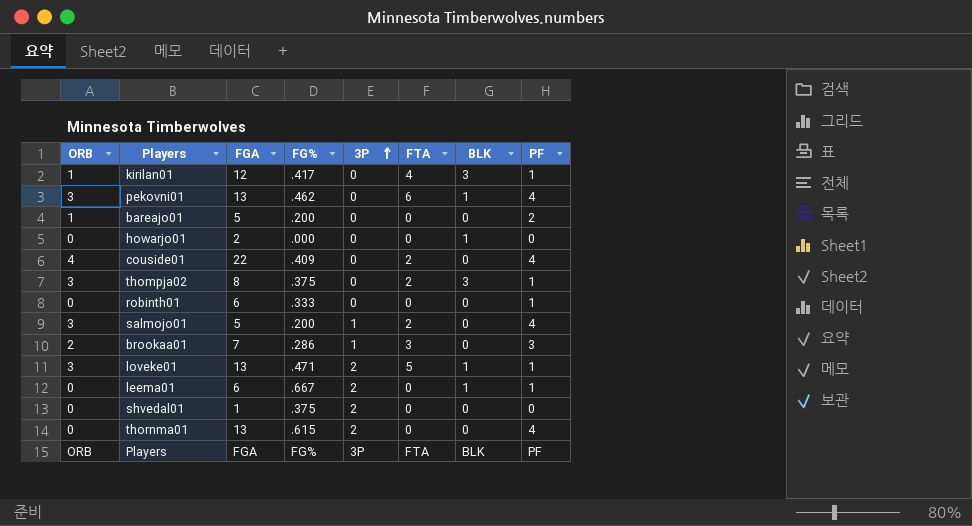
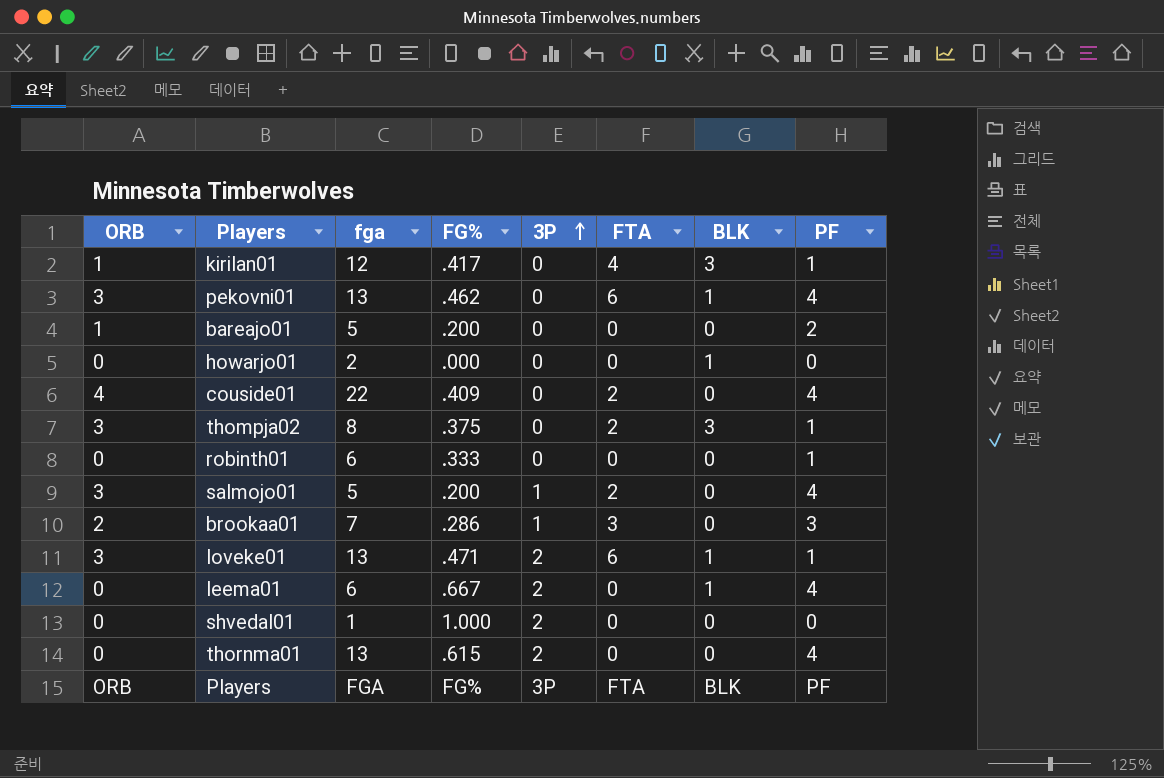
column name: FGA -> fga
loveke01 | FTA: 5 -> 6
leema01 | PF: 1 -> 4
shvedal01 | FG%: .375 -> 1.000

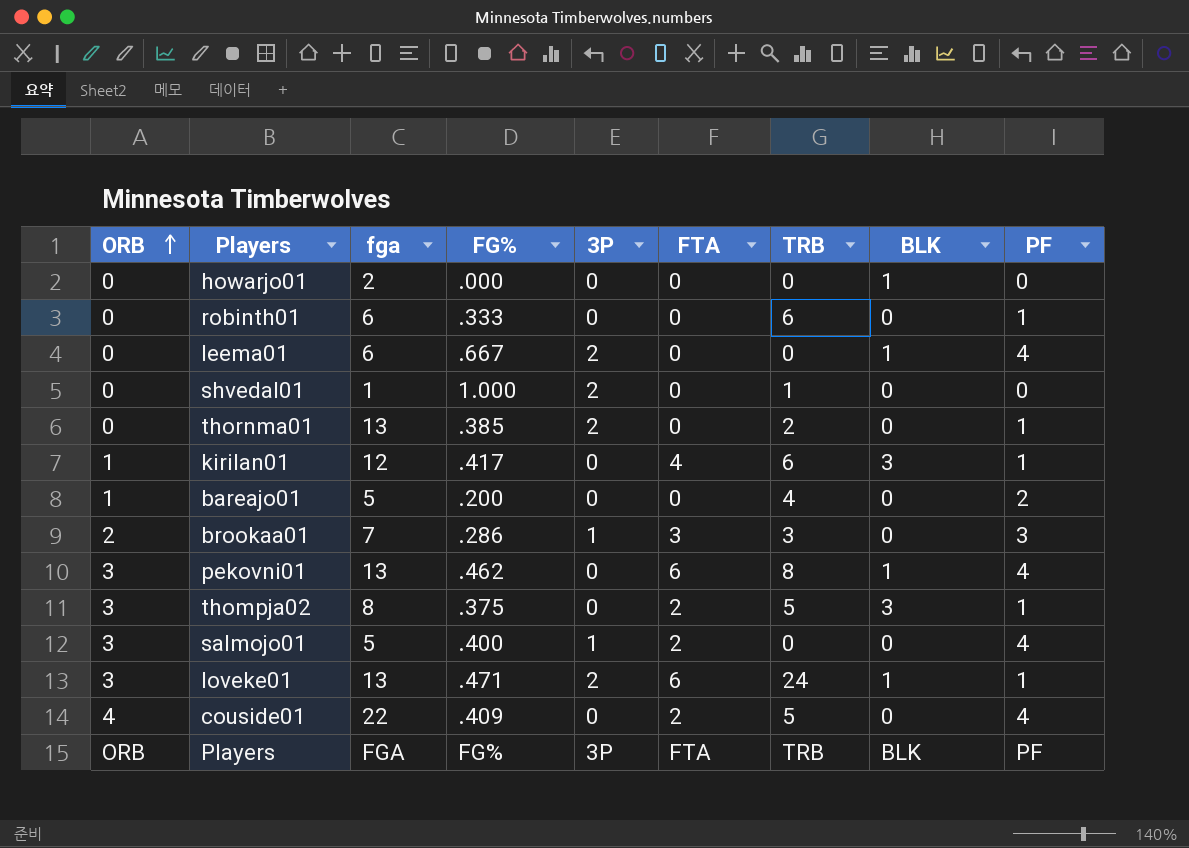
row order: 3P ascending -> ORB ascending
column TRB | position: none -> 7
thornma01 | FG%: .615 -> .385
thornma01 | PF: 4 -> 1
salmojo01 | FG%: .200 -> .400

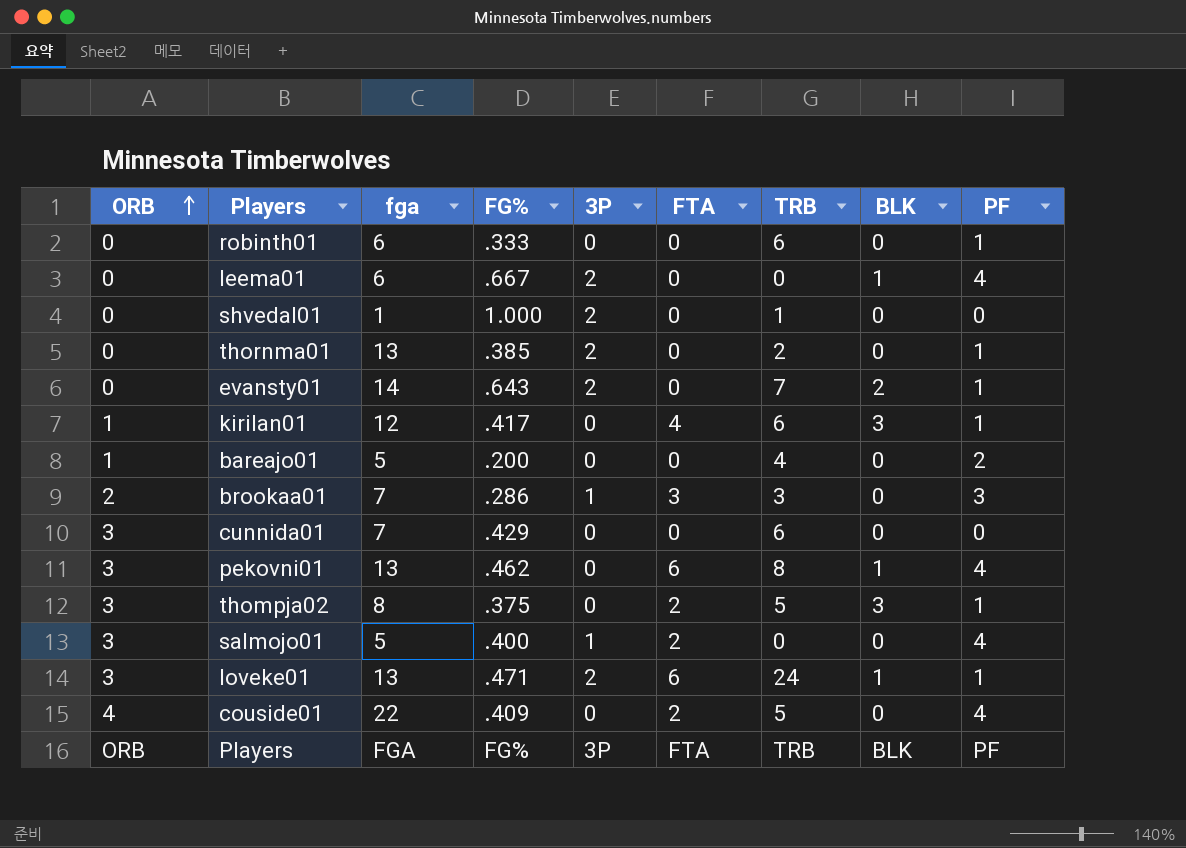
row howarjo01: 0 | 2 | .000 | 0 | 0 | 0 | 1 | 0 -> none
row evansty01: none -> 0 | 14 | .643 | 2 | 0 | 7 | 2 | 1
row cunnida01: none -> 3 | 7 | .429 | 0 | 0 | 6 | 0 | 0

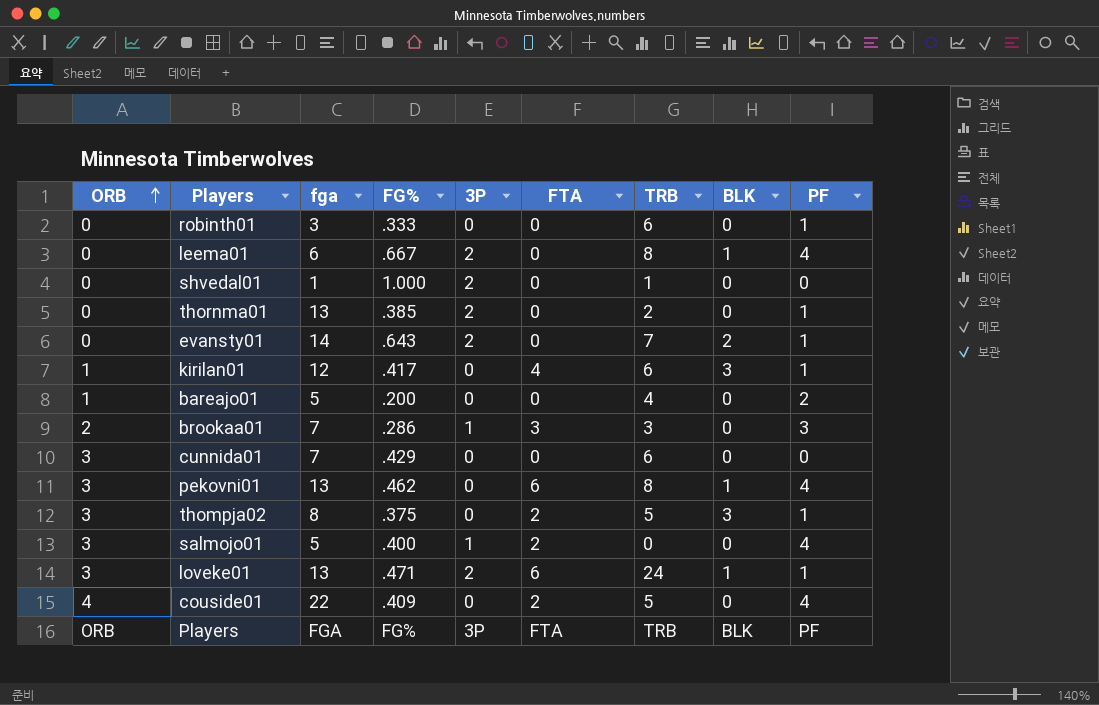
robinth01 | fga: 6 -> 3
leema01 | TRB: 0 -> 8

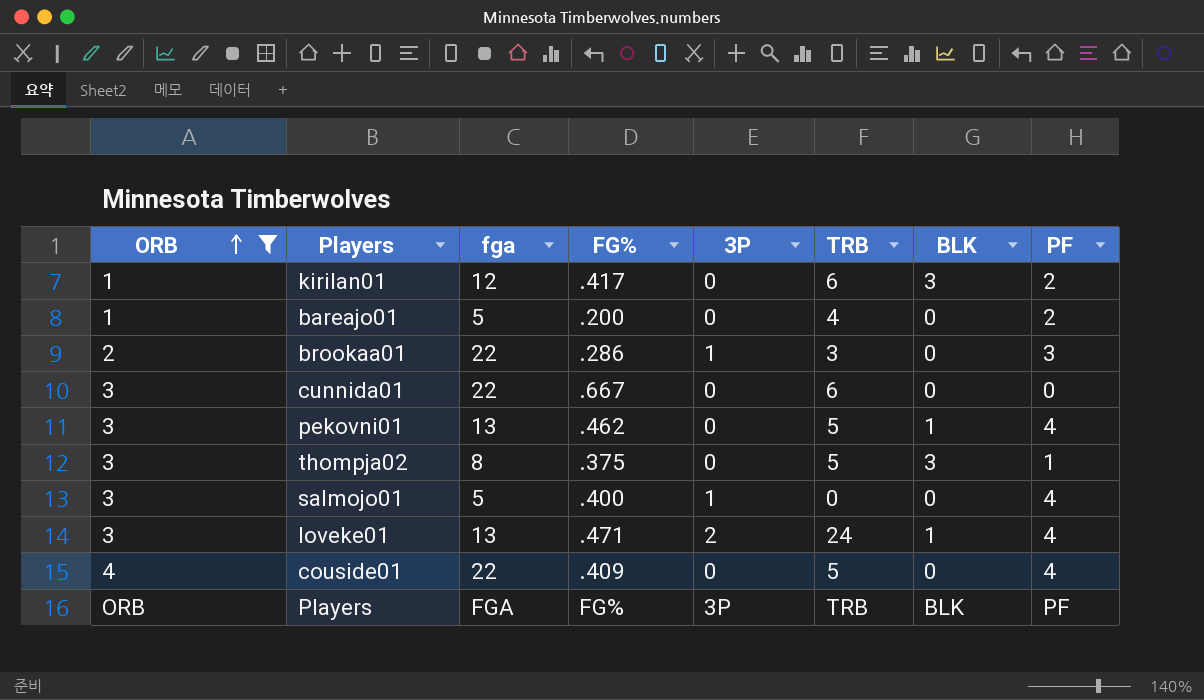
filter: none -> ORB != 0
column FTA | position: 6 -> none
kirilan01 | PF: 1 -> 2
brookaa01 | fga: 7 -> 22
cunnida01 | fga: 7 -> 22
cunnida01 | FG%: .429 -> .667
pekovni01 | TRB: 8 -> 5
loveke01 | PF: 1 -> 4

